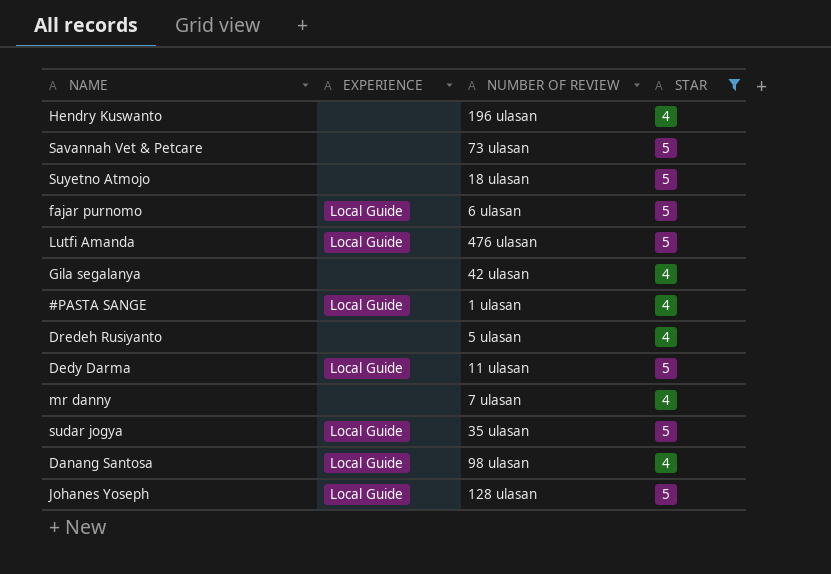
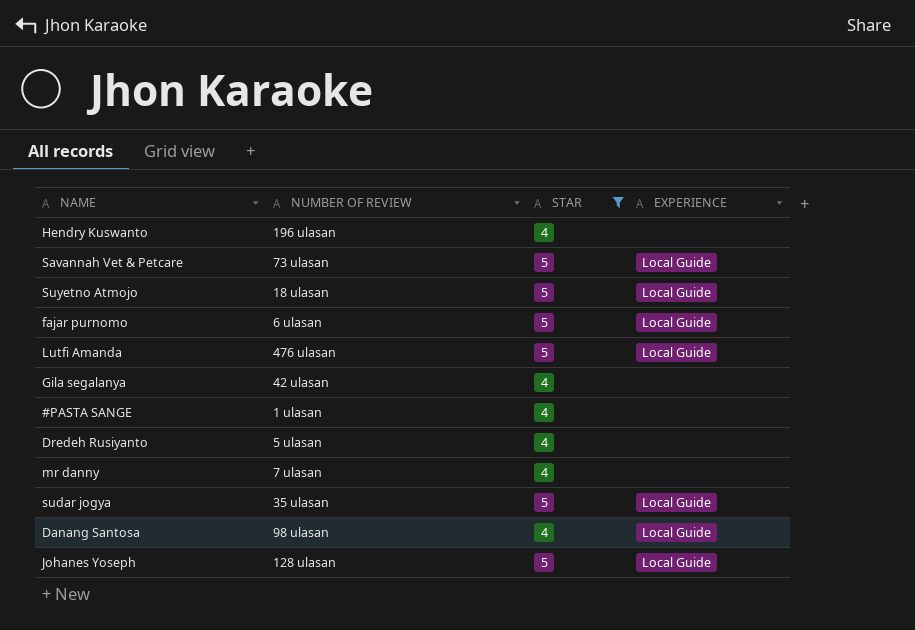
column EXPERIENCE | position: 2 -> 4
row Dedy Darma: Local Guide | 11 ulasan | 5 -> none
Savannah Vet & Petcare | EXPERIENCE: none -> Local Guide
Suyetno Atmojo | EXPERIENCE: none -> Local Guide
#PASTA SANGE | EXPERIENCE: Local Guide -> none

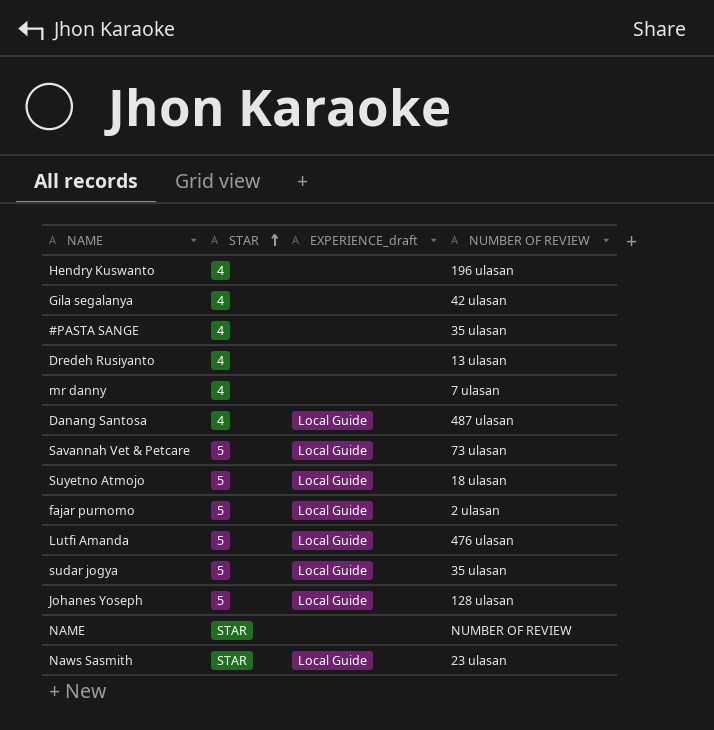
filter: STAR != STAR -> none
row order: none -> STAR ascending
column name: EXPERIENCE -> EXPERIENCE_draft
column NUMBER OF REVIEW | position: 2 -> 4
#PASTA SANGE | NUMBER OF REVIEW: 1 ulasan -> 35 ulasan
Dredeh Rusiyanto | NUMBER OF REVIEW: 5 ulasan -> 13 ulasan
Danang Santosa | NUMBER OF REVIEW: 98 ulasan -> 487 ulasan
fajar purnomo | NUMBER OF REVIEW: 6 ulasan -> 2 ulasan

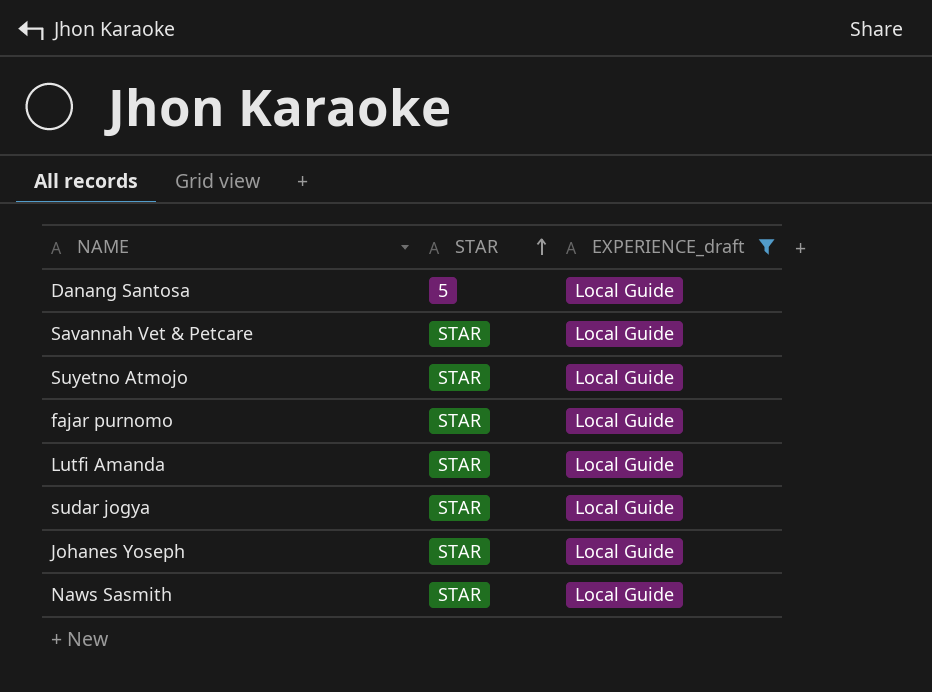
filter: none -> EXPERIENCE_draft = Local Guide
column NUMBER OF REVIEW | position: 4 -> none
Danang Santosa | STAR: 4 -> 5
Savannah Vet & Petcare | STAR: 5 -> STAR
Suyetno Atmojo | STAR: 5 -> STAR
fajar purnomo | STAR: 5 -> STAR
Lutfi Amanda | STAR: 5 -> STAR
sudar jogya | STAR: 5 -> STAR
Johanes Yoseph | STAR: 5 -> STAR

